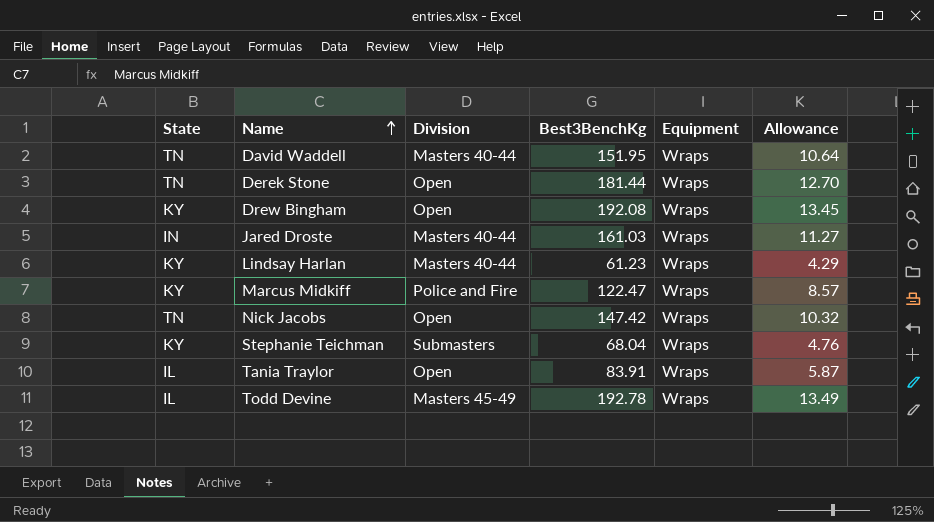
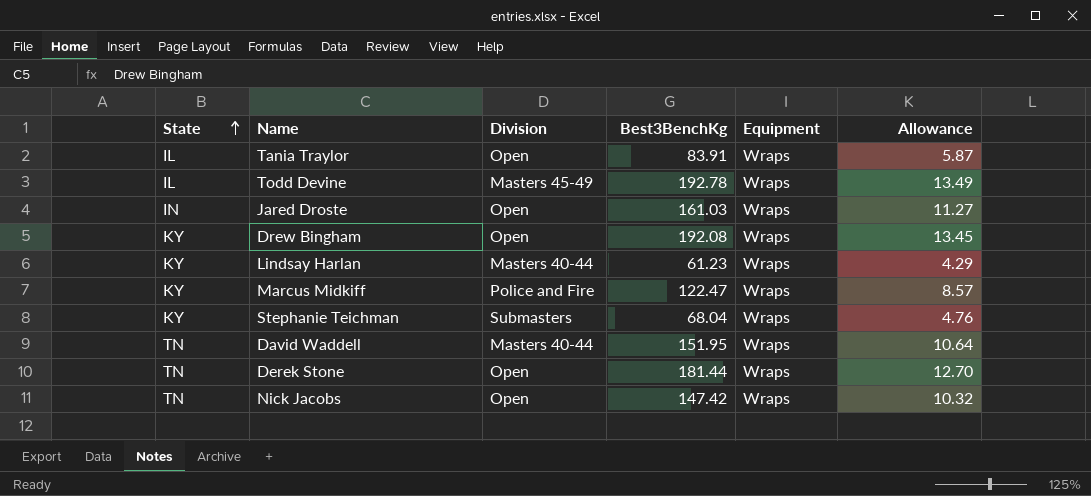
row order: Name ascending -> State ascending
Jared Droste | Division: Masters 40-44 -> Open

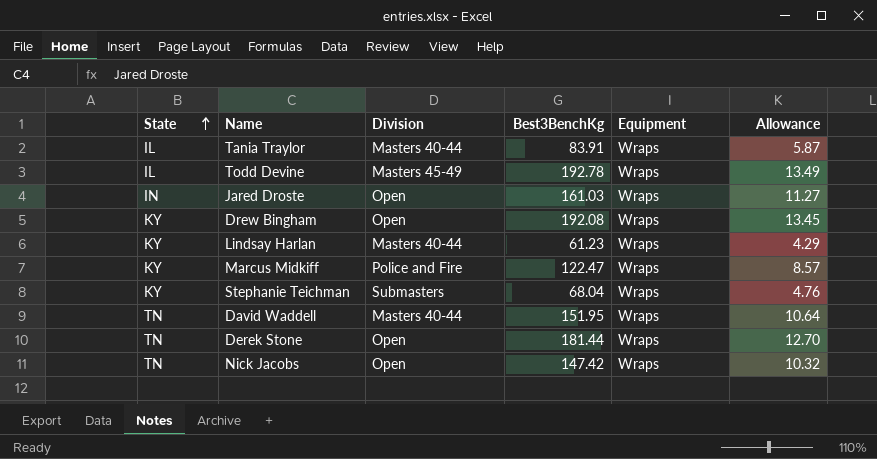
Tania Traylor | Division: Open -> Masters 40-44

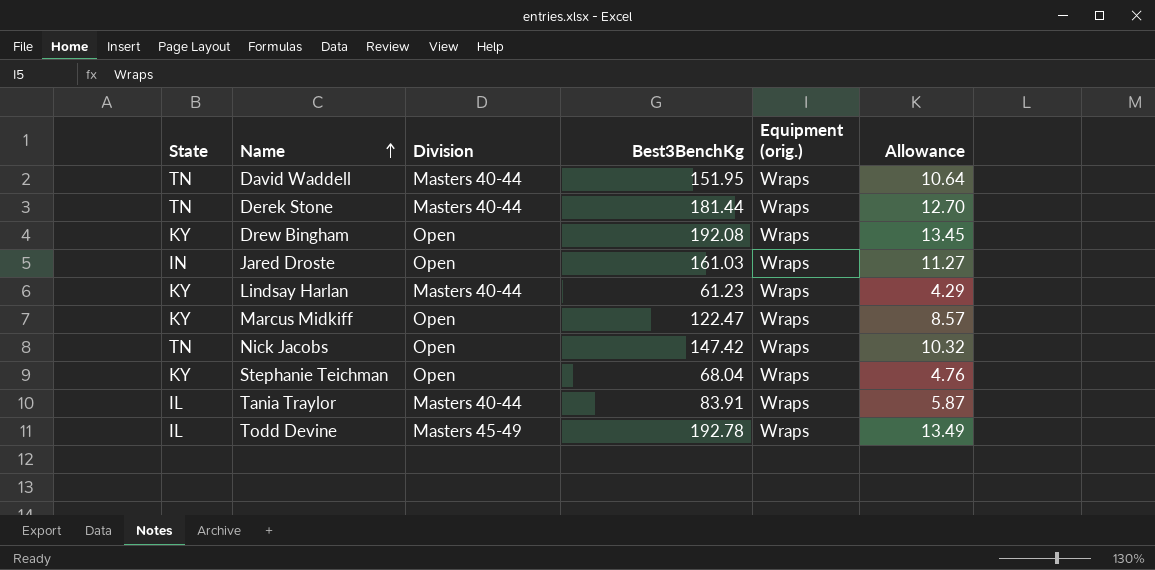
row order: State ascending -> Name ascending
column name: Equipment -> Equipment (orig.)
Derek Stone | Division: Open -> Masters 40-44
Marcus Midkiff | Division: Police and Fire -> Open
Stephanie Teichman | Division: Submasters -> Open

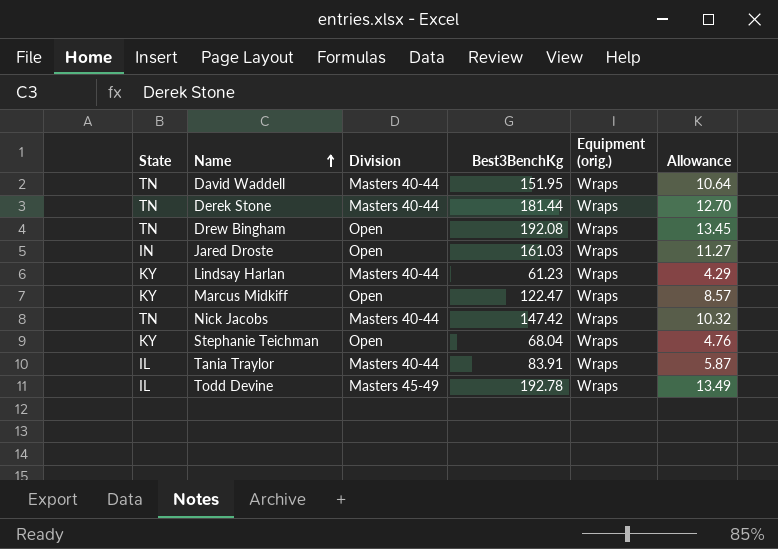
Drew Bingham | State: KY -> TN
Nick Jacobs | Division: Open -> Masters 40-44

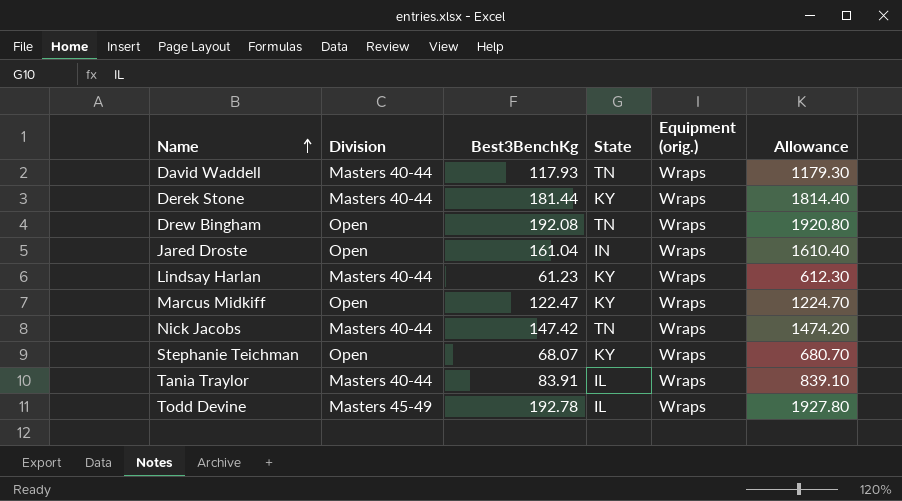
column State | position: 1 -> 4
column Allowance | formula: [Best3BenchKg] * 0.07 -> [Best3BenchKg] * 10
David Waddell | Best3BenchKg: 151.95 -> 117.93
Derek Stone | State: TN -> KY
Jared Droste | Best3BenchKg: 161.03 -> 161.04
Stephanie Teichman | Best3BenchKg: 68.04 -> 68.07

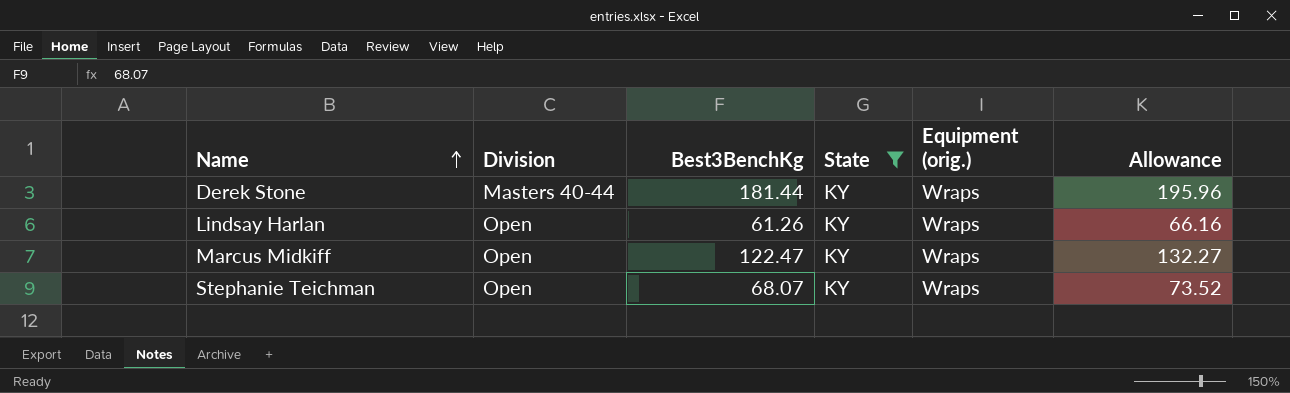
filter: none -> State = KY
column Allowance | formula: [Best3BenchKg] * 10 -> [Best3BenchKg] * 1.08
Lindsay Harlan | Division: Masters 40-44 -> Open
Lindsay Harlan | Best3BenchKg: 61.23 -> 61.26

